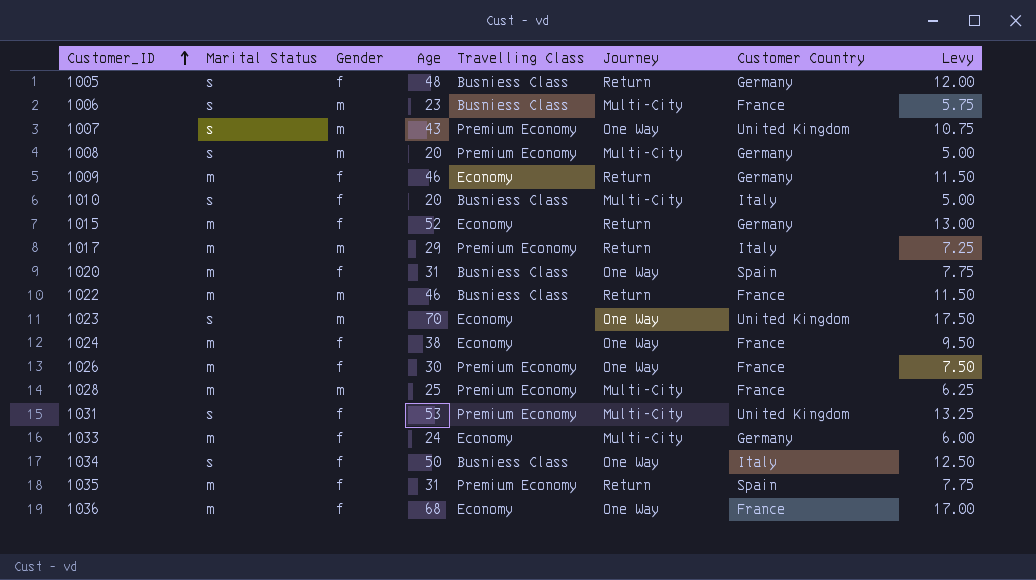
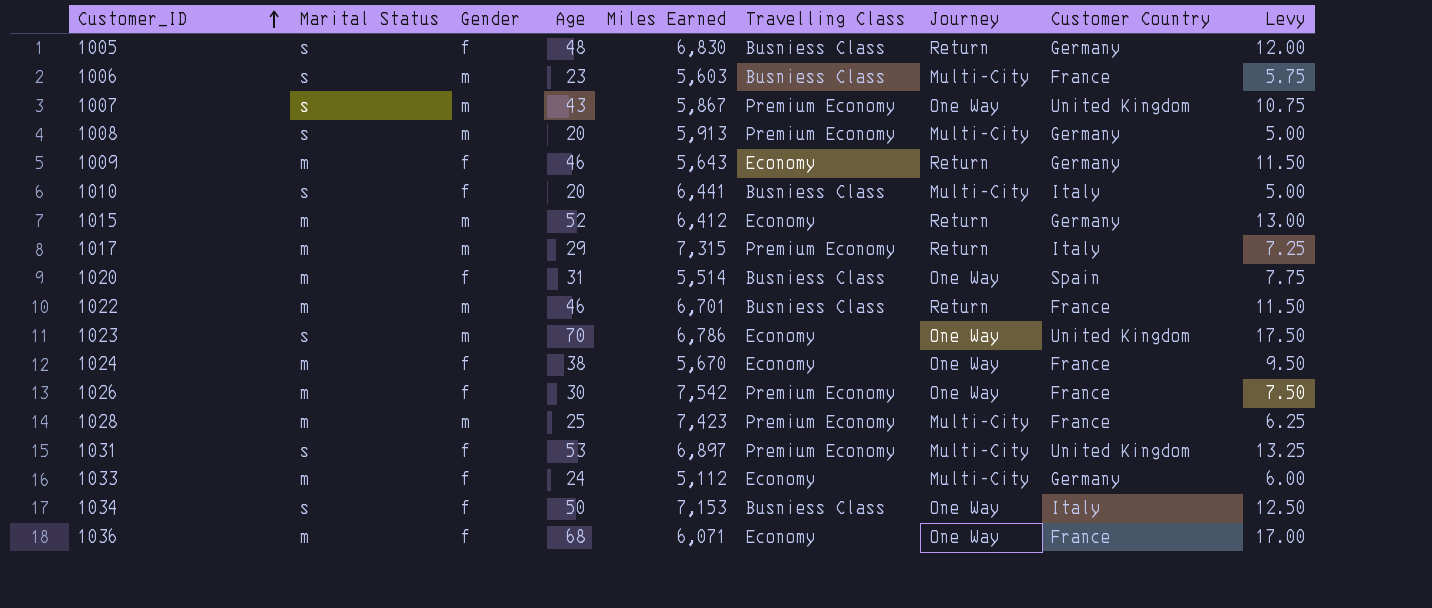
column Miles Earned | position: none -> 5
row 1035: m | f | 31 | Premium Economy | Return | Spain | 7.75 -> none
1015 | Gender: f -> m

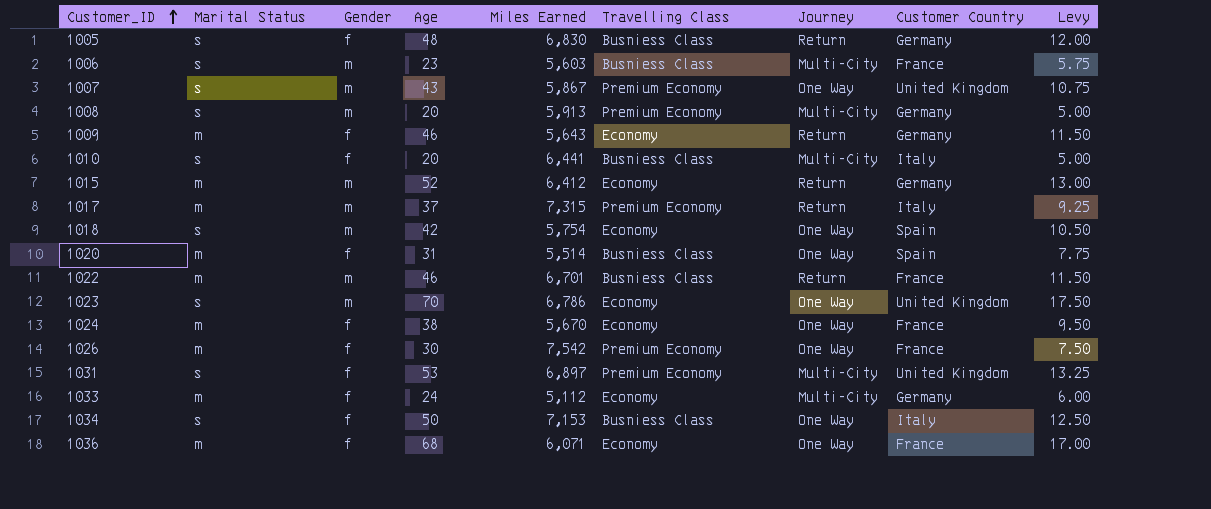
row 1028: m | m | 25 | 7,423 | Premium Economy | Multi-City | France | 6.25 -> none
1017 | Age: 29 -> 37
1017 | Levy: 7.25 -> 9.25
row 1018: none -> s | m | 42 | 5,754 | Economy | One Way | Spain | 10.50

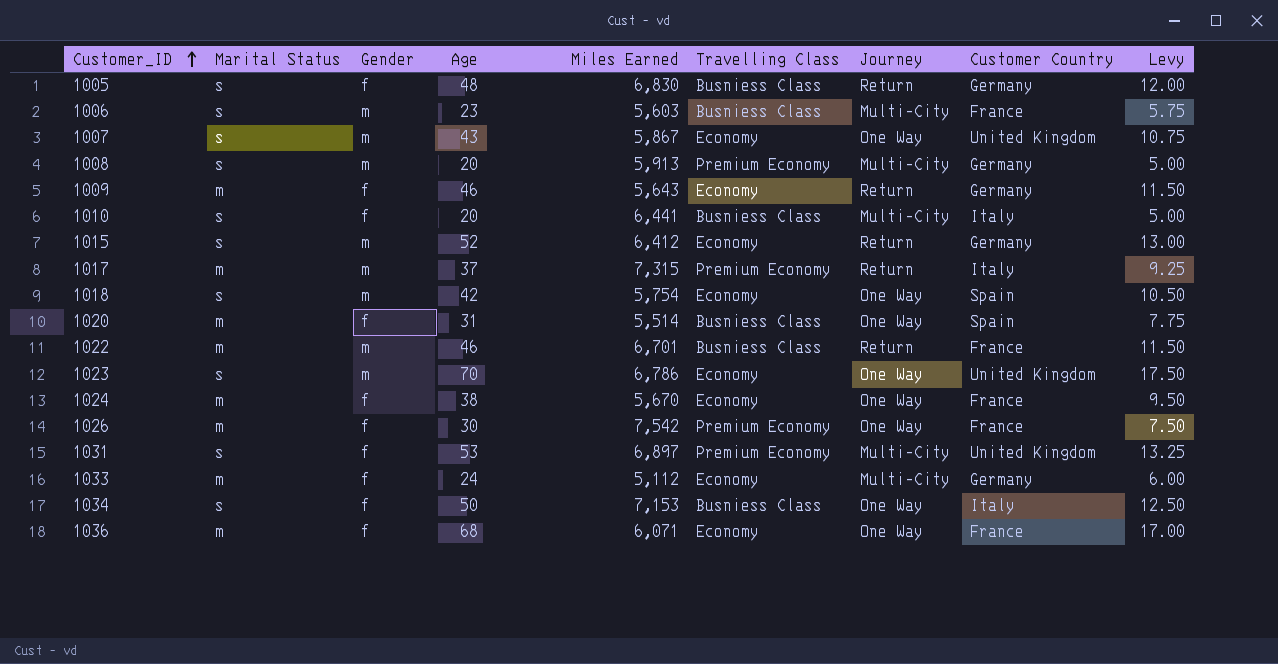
1007 | Travelling Class: Premium Economy -> Economy
1015 | Marital Status: m -> s

